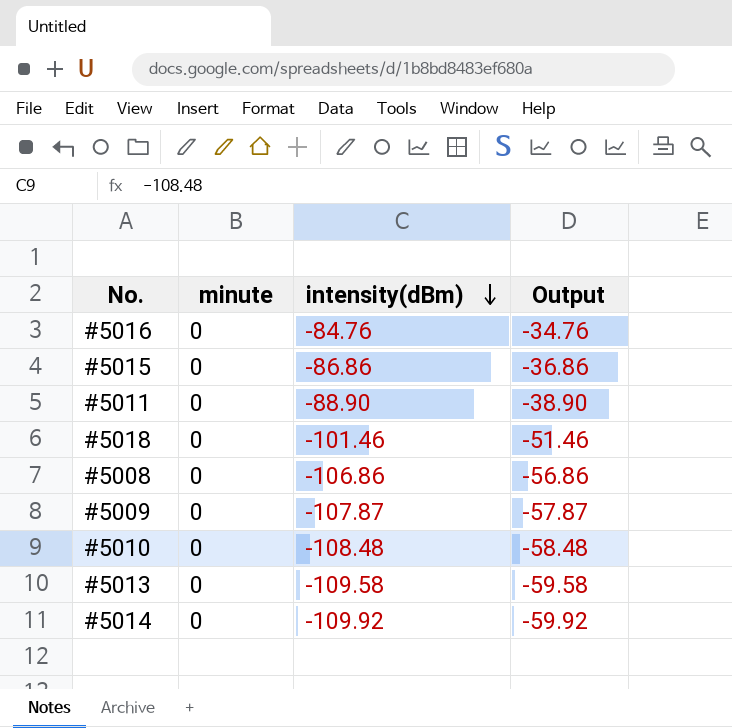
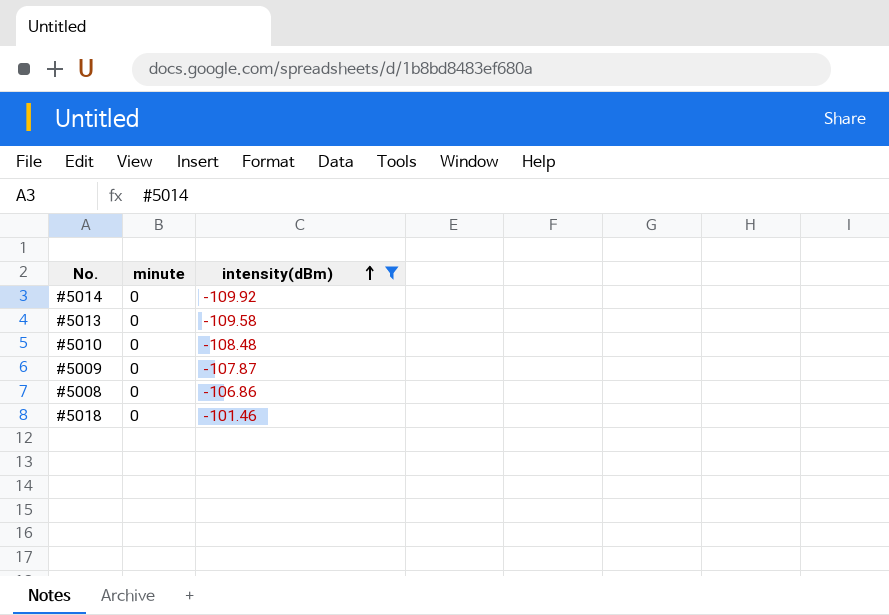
filter: none -> intensity(dBm) <= -101.46
row order: intensity(dBm) descending -> intensity(dBm) ascending
column Output | formula: [intensity(dBm)] + 50 -> none

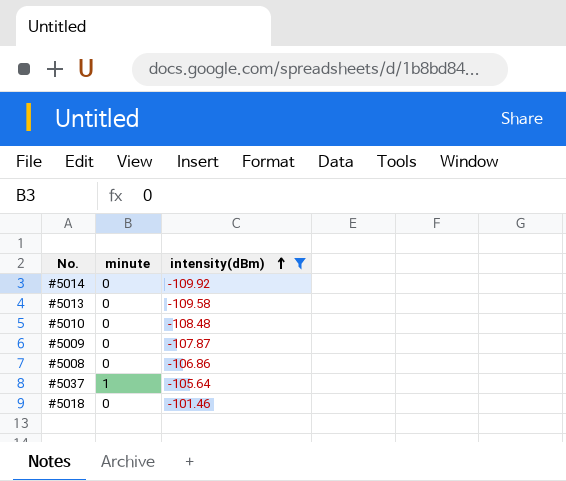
row #5037: none -> 1 | -105.64

